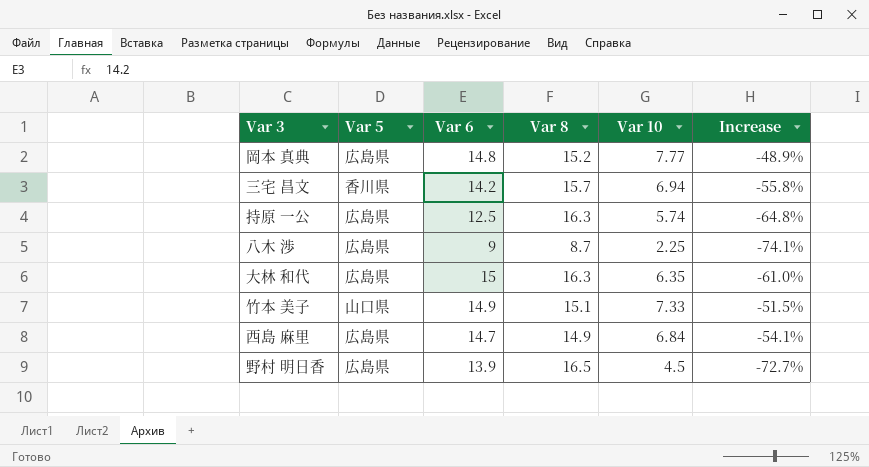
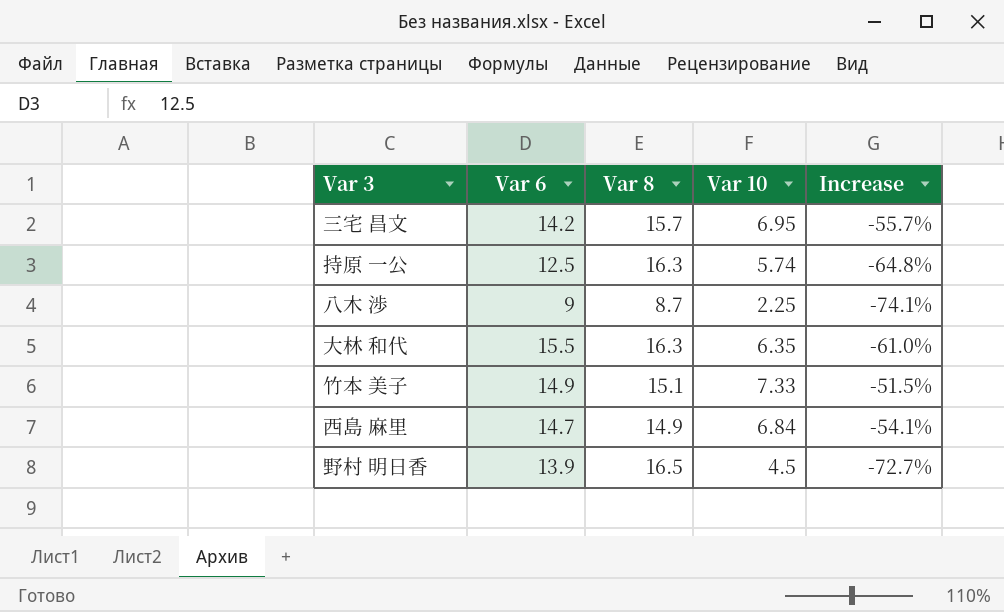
column Var 5 | position: 2 -> none
row 岡本 真典: 広島県 | 14.8 | 15.2 | 7.77 | -48.9% -> none
三宅 昌文 | Var 10: 6.94 -> 6.95
三宅 昌文 | Increase: -55.8% -> -55.7%
大林 和代 | Var 6: 15 -> 15.5

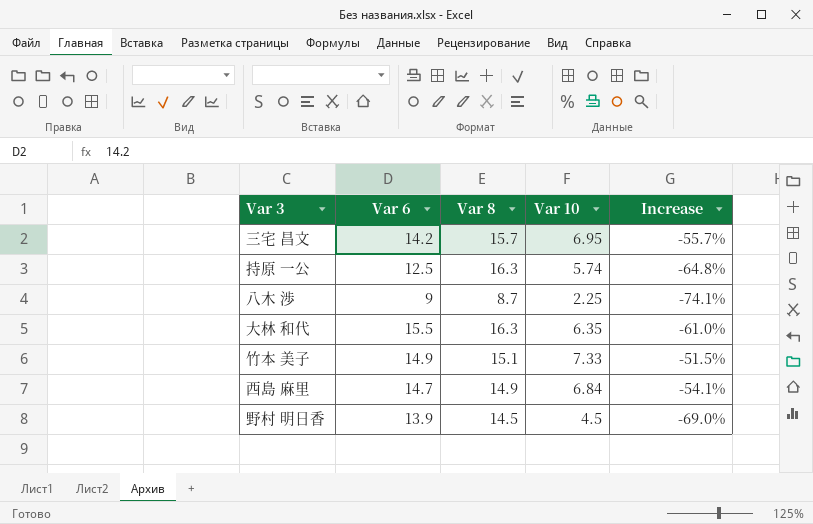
野村 明日香 | Var 8: 16.5 -> 14.5
野村 明日香 | Increase: -72.7% -> -69.0%

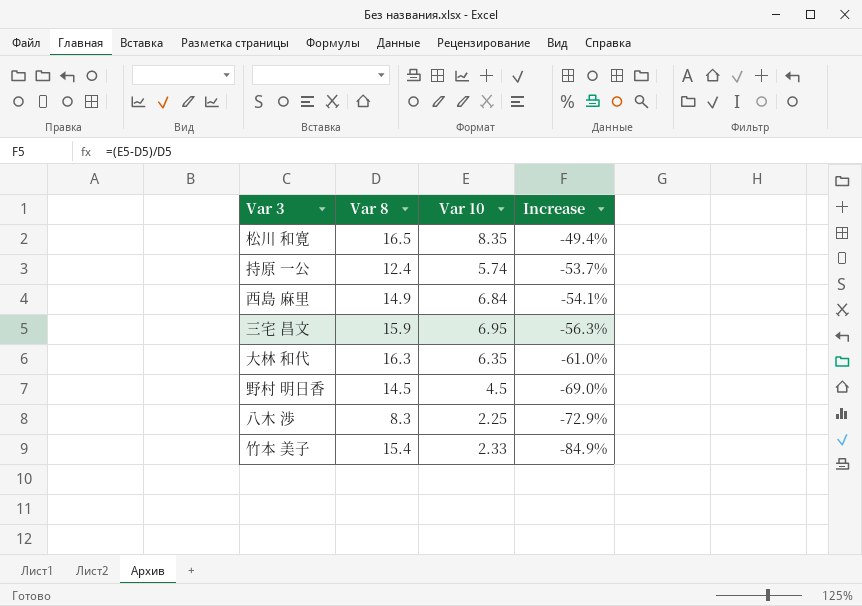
row order: none -> Increase descending
column Var 6 | position: 2 -> none
row 松川 和寛: none -> 16.5 | 8.35 | -49.4%
持原 一公 | Var 8: 16.3 -> 12.4
持原 一公 | Increase: -64.8% -> -53.7%
三宅 昌文 | Var 8: 15.7 -> 15.9
三宅 昌文 | Increase: -55.7% -> -56.3%
八木 渉 | Var 8: 8.7 -> 8.3
八木 渉 | Increase: -74.1% -> -72.9%
竹本 美子 | Var 8: 15.1 -> 15.4
竹本 美子 | Var 10: 7.33 -> 2.33
竹本 美子 | Increase: -51.5% -> -84.9%

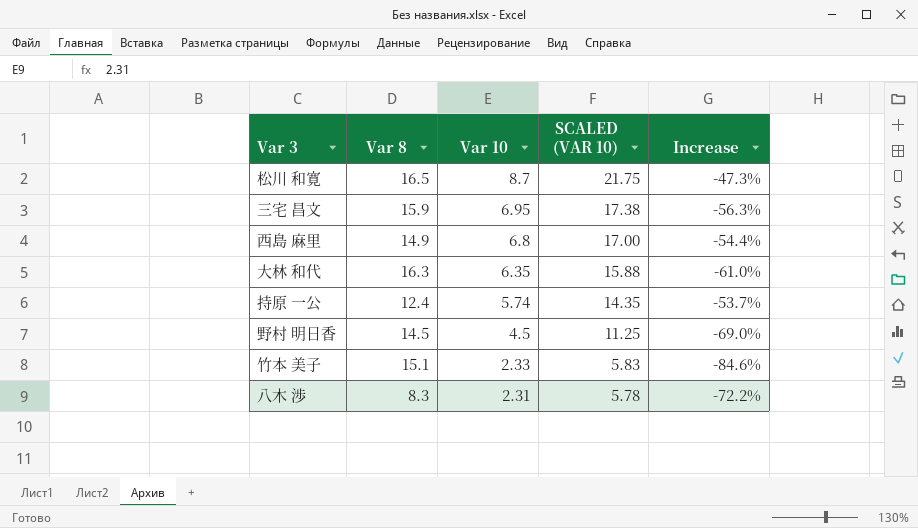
row order: Increase descending -> Var 10 descending
column SCALED (VAR 10) | formula: none -> [Var 10] * 2.5
松川 和寛 | Var 10: 8.35 -> 8.7
松川 和寛 | Increase: -49.4% -> -47.3%
西島 麻里 | Var 10: 6.84 -> 6.8
西島 麻里 | Increase: -54.1% -> -54.4%
竹本 美子 | Var 8: 15.4 -> 15.1
竹本 美子 | Increase: -84.9% -> -84.6%
八木 渉 | Var 10: 2.25 -> 2.31
八木 渉 | Increase: -72.9% -> -72.2%

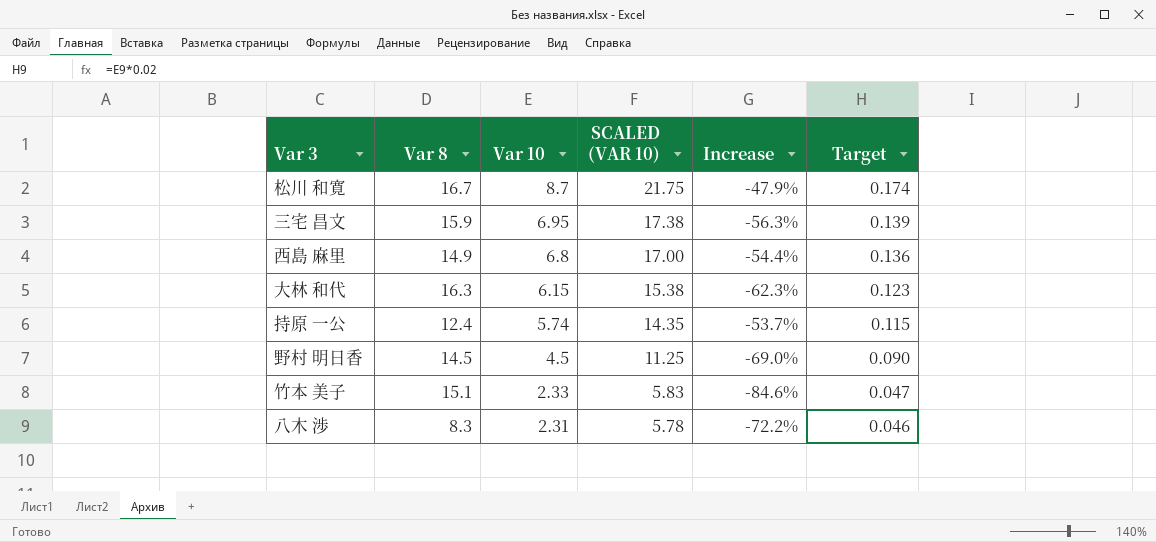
column Target | formula: none -> [Var 10] * 0.02
松川 和寛 | Var 8: 16.5 -> 16.7
松川 和寛 | Increase: -47.3% -> -47.9%
大林 和代 | Var 10: 6.35 -> 6.15
大林 和代 | SCALED (VAR 10): 15.88 -> 15.38
大林 和代 | Increase: -61.0% -> -62.3%

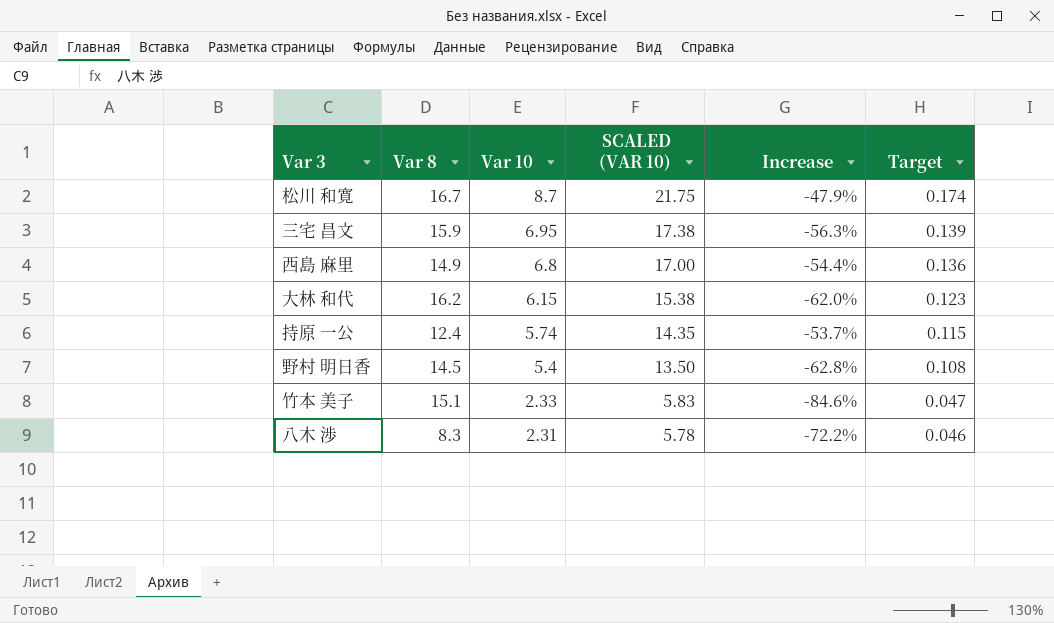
大林 和代 | Var 8: 16.3 -> 16.2
大林 和代 | Increase: -62.3% -> -62.0%
野村 明日香 | Var 10: 4.5 -> 5.4
野村 明日香 | SCALED (VAR 10): 11.25 -> 13.50
野村 明日香 | Increase: -69.0% -> -62.8%
野村 明日香 | Target: 0.090 -> 0.108

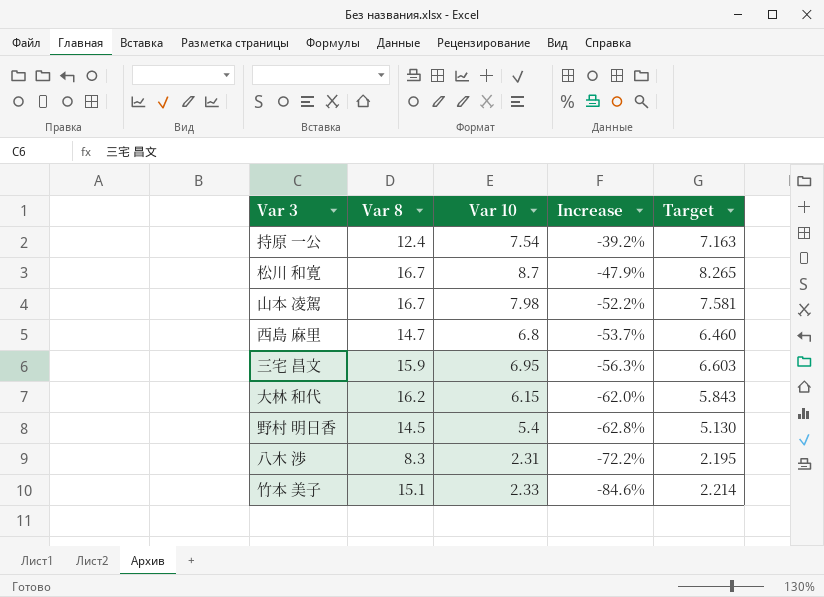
row order: Var 10 descending -> Increase descending
column SCALED (VAR 10) | formula: [Var 10] * 2.5 -> none
column Target | formula: [Var 10] * 0.02 -> [Var 10] * 0.95
持原 一公 | Var 10: 5.74 -> 7.54
持原 一公 | Increase: -53.7% -> -39.2%
row 山本 凌駕: none -> 16.7 | 7.98 | -52.2% | 7.581
西島 麻里 | Var 8: 14.9 -> 14.7
西島 麻里 | Increase: -54.4% -> -53.7%

